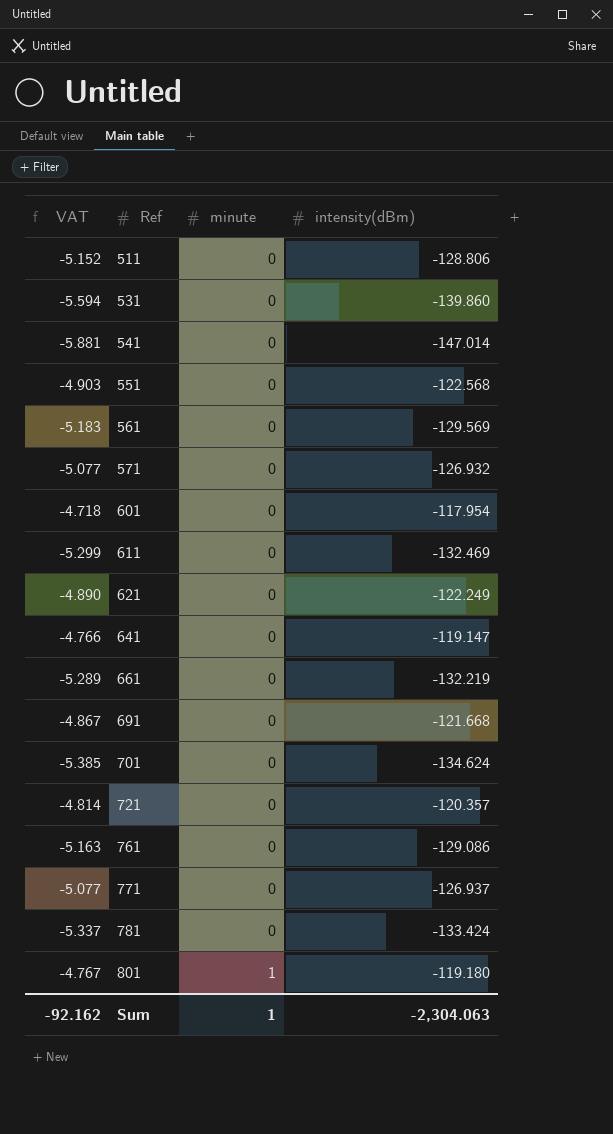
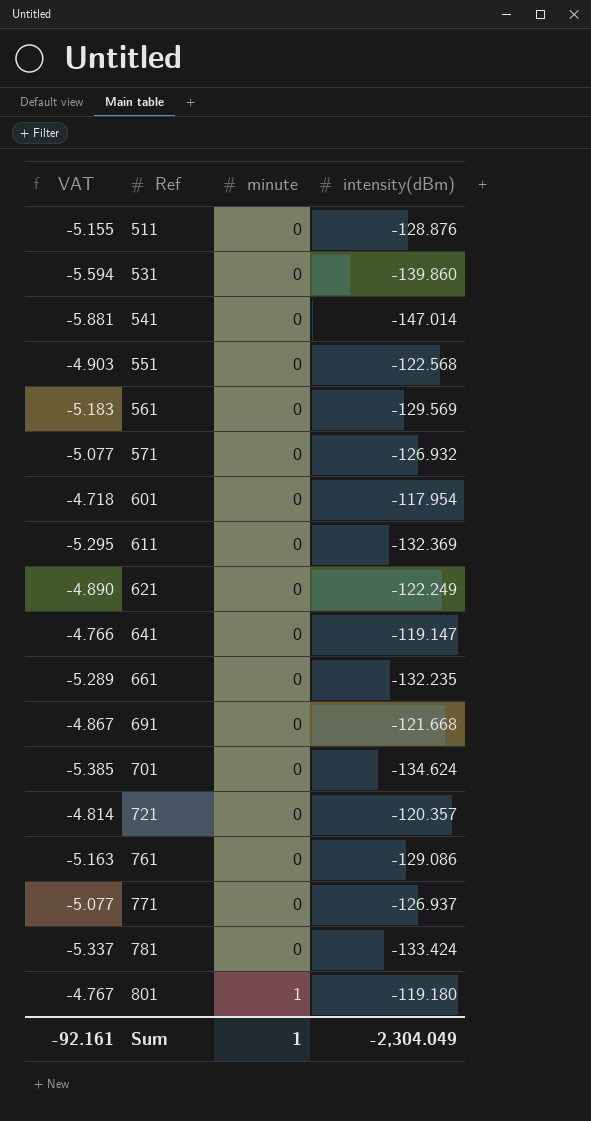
511 | VAT: -5.152 -> -5.155
511 | intensity(dBm): -128.806 -> -128.876
611 | VAT: -5.299 -> -5.295
611 | intensity(dBm): -132.469 -> -132.369
661 | intensity(dBm): -132.219 -> -132.235
Sum | VAT: -92.162 -> -92.161
Sum | intensity(dBm): -2,304.063 -> -2,304.049

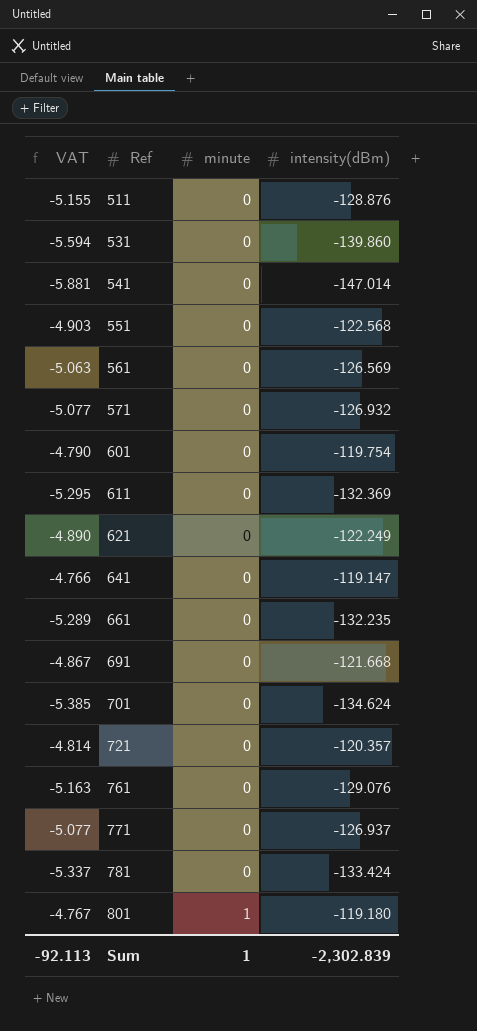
561 | VAT: -5.183 -> -5.063
561 | intensity(dBm): -129.569 -> -126.569
601 | VAT: -4.718 -> -4.790
601 | intensity(dBm): -117.954 -> -119.754
761 | intensity(dBm): -129.086 -> -129.076
Sum | VAT: -92.161 -> -92.113
Sum | intensity(dBm): -2,304.049 -> -2,302.839

